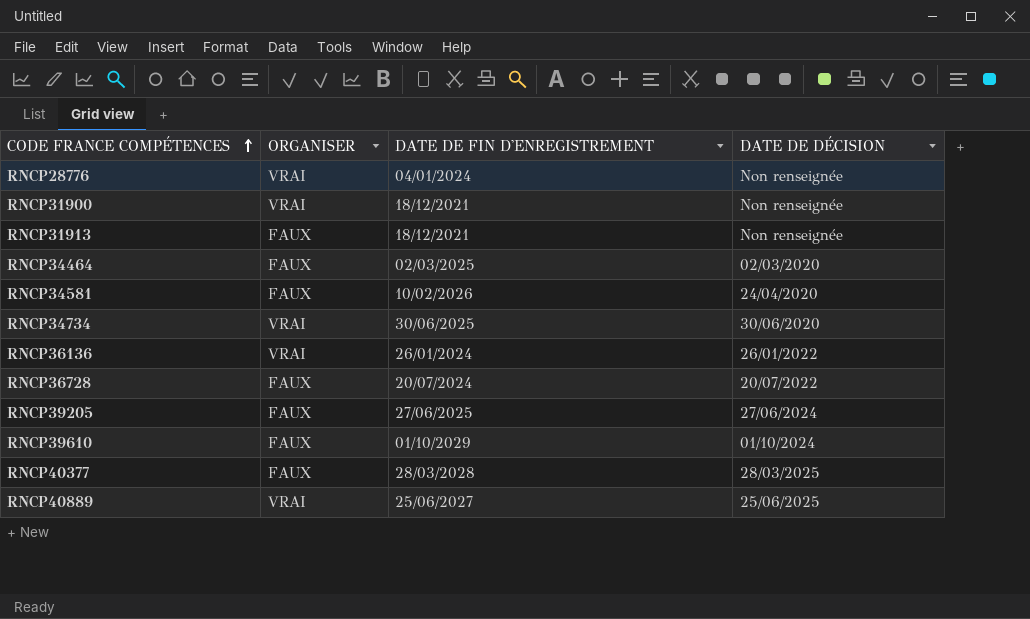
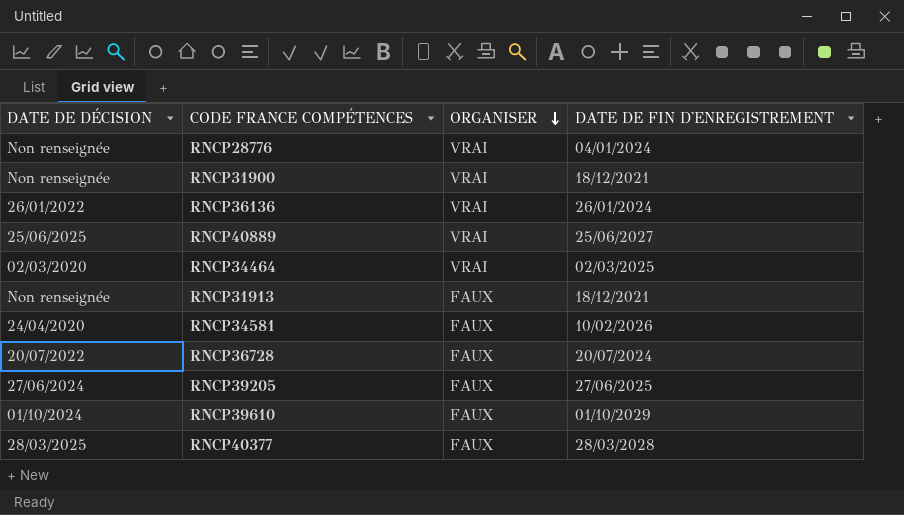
row order: CODE FRANCE COMPÉTENCES ascending -> ORGANISER descending
column DATE DE DÉCISION | position: 4 -> 1
row RNCP34734: VRAI | 30/06/2025 | 30/06/2020 -> none
RNCP34464 | ORGANISER: FAUX -> VRAI

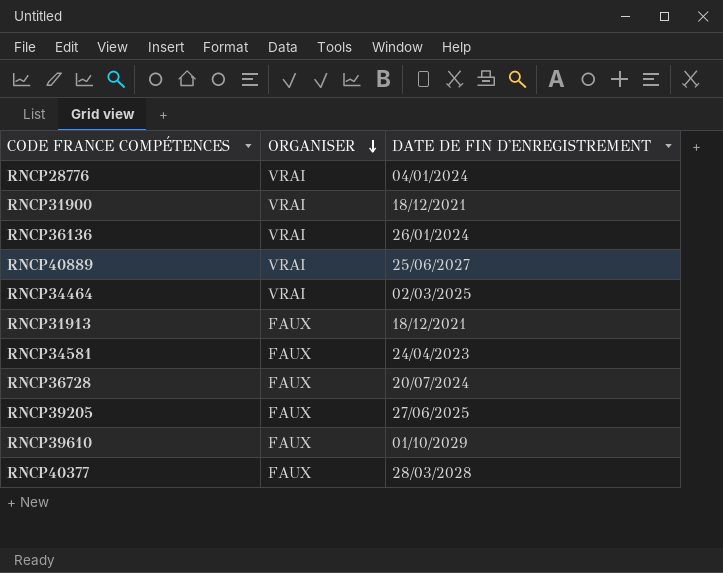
column DATE DE DÉCISION | position: 1 -> none
RNCP34581 | DATE DE FIN D'ENREGISTREMENT: 10/02/2026 -> 24/04/2023

